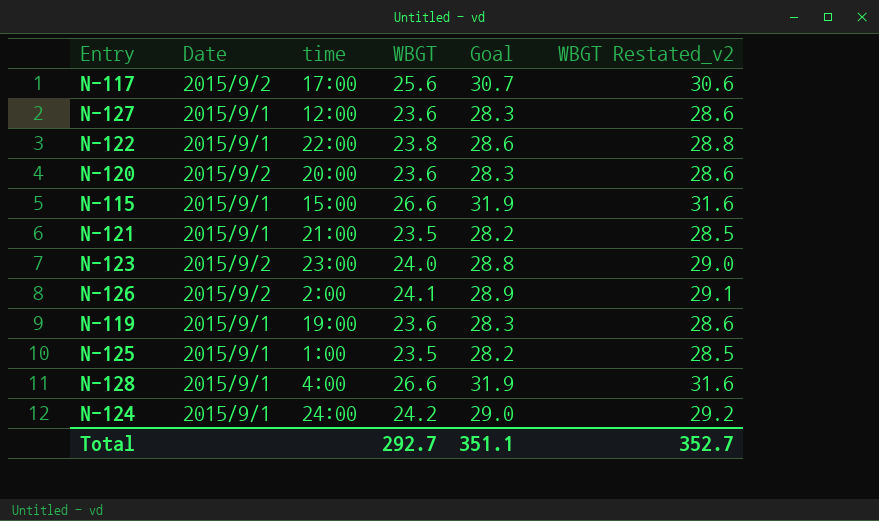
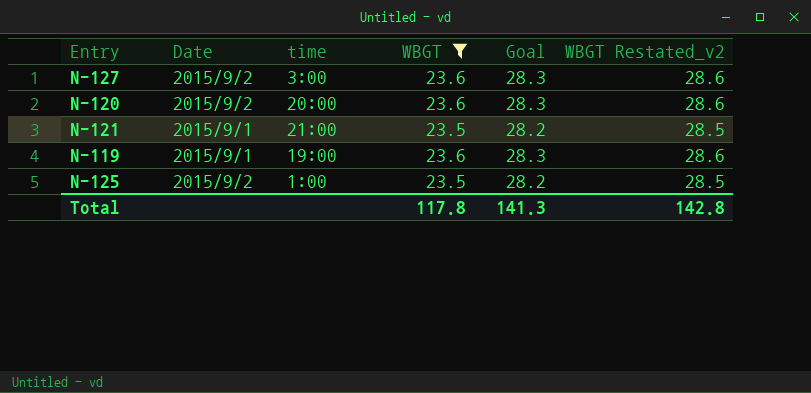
filter: none -> WBGT <= 23.6
N-127 | Date: 2015/9/1 -> 2015/9/2
N-127 | time: 12:00 -> 3:00
N-125 | Date: 2015/9/1 -> 2015/9/2
Total | WBGT: 292.7 -> 117.8
Total | Goal: 351.1 -> 141.3
Total | WBGT Restated_v2: 352.7 -> 142.8

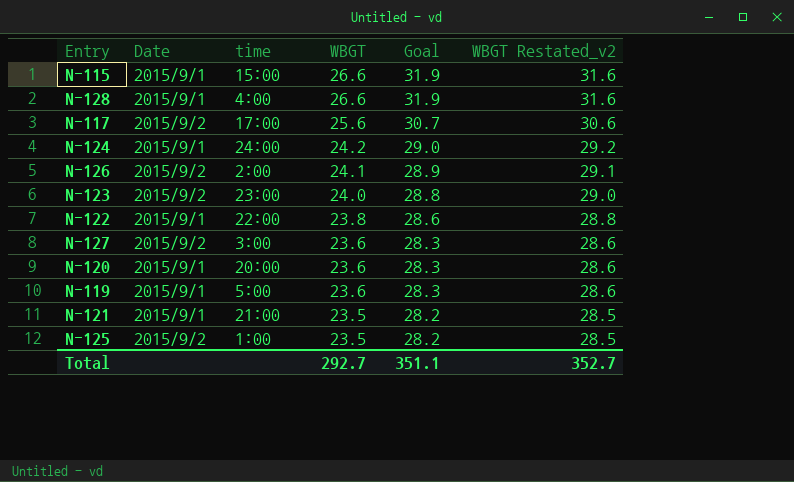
filter: WBGT <= 23.6 -> none
row order: none -> WBGT descending
N-120 | Date: 2015/9/2 -> 2015/9/1
N-119 | time: 19:00 -> 5:00
Total | WBGT: 117.8 -> 292.7
Total | Goal: 141.3 -> 351.1
Total | WBGT Restated_v2: 142.8 -> 352.7

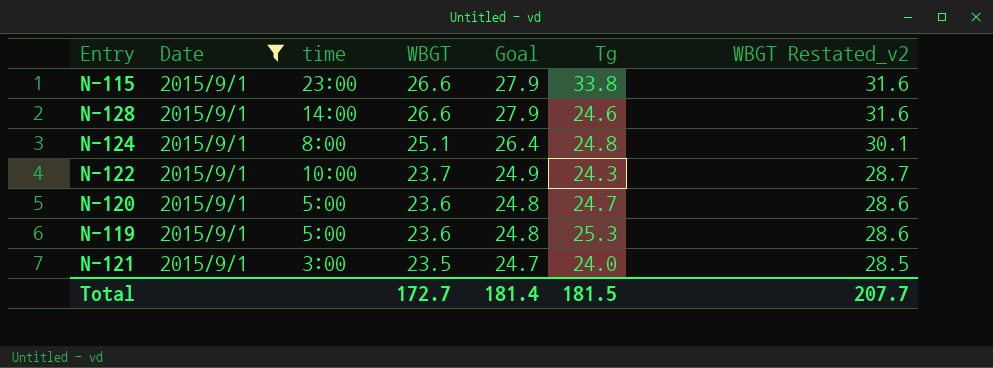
filter: none -> Date = 2015/9/1
column Goal | formula: [WBGT] * 1.2 -> [WBGT] * 1.05
column Tg | position: none -> 6
N-115 | time: 15:00 -> 23:00
N-128 | time: 4:00 -> 14:00
N-124 | time: 24:00 -> 8:00
N-124 | WBGT: 24.2 -> 25.1
N-124 | WBGT Restated_v2: 29.2 -> 30.1
N-122 | time: 22:00 -> 10:00
N-122 | WBGT: 23.8 -> 23.7
N-122 | WBGT Restated_v2: 28.8 -> 28.7
N-120 | time: 20:00 -> 5:00
N-121 | time: 21:00 -> 3:00
Total | WBGT: 292.7 -> 172.7
Total | Goal: 351.1 -> 181.4
Total | WBGT Restated_v2: 352.7 -> 207.7

